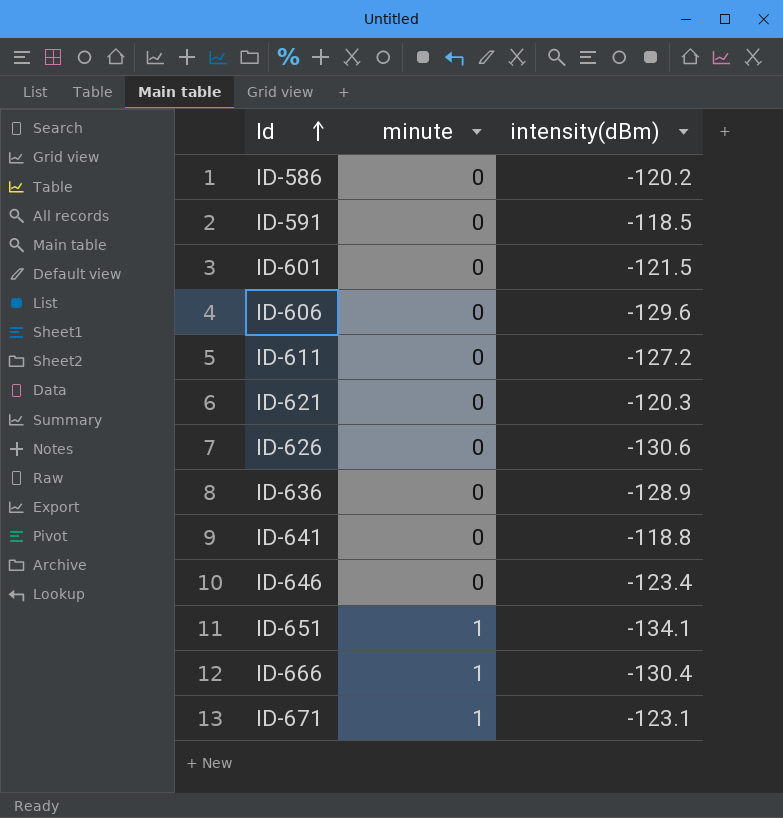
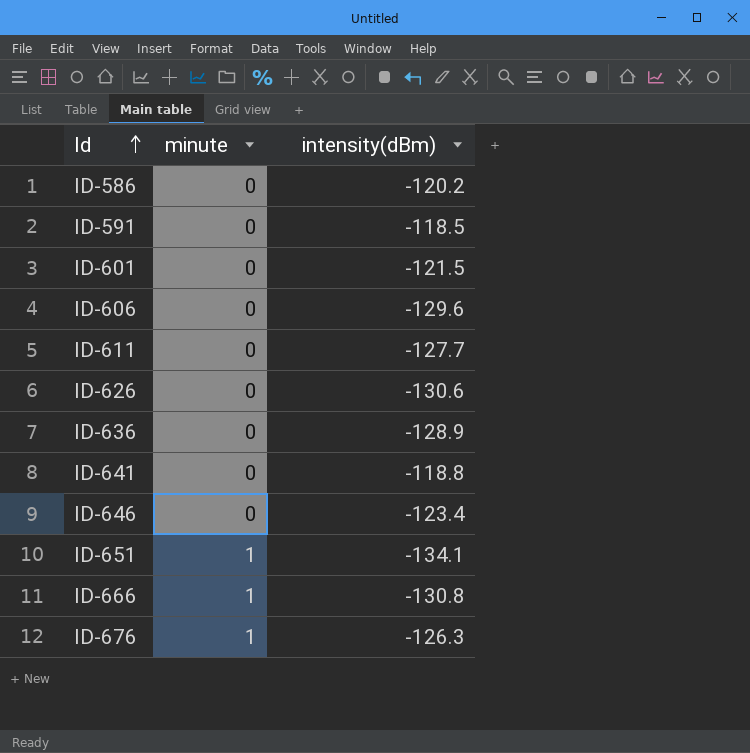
row ID-621: 0 | -120.3 -> none
row ID-671: 1 | -123.1 -> none
ID-611 | intensity(dBm): -127.2 -> -127.7
ID-666 | intensity(dBm): -130.4 -> -130.8
row ID-676: none -> 1 | -126.3

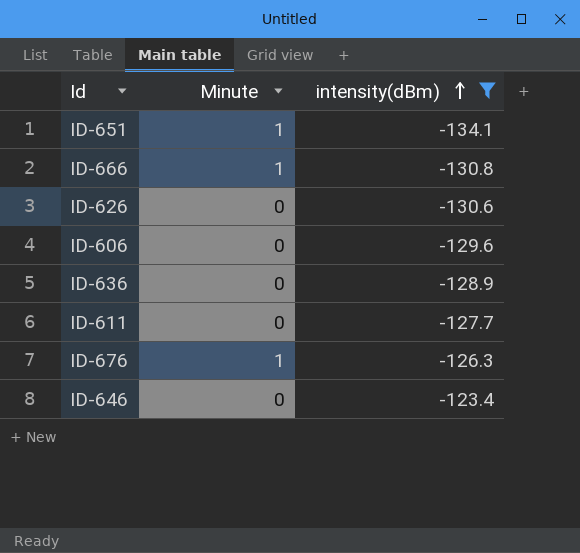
filter: none -> intensity(dBm) <= -123.4
row order: Id ascending -> intensity(dBm) ascending
column name: minute -> Minute

